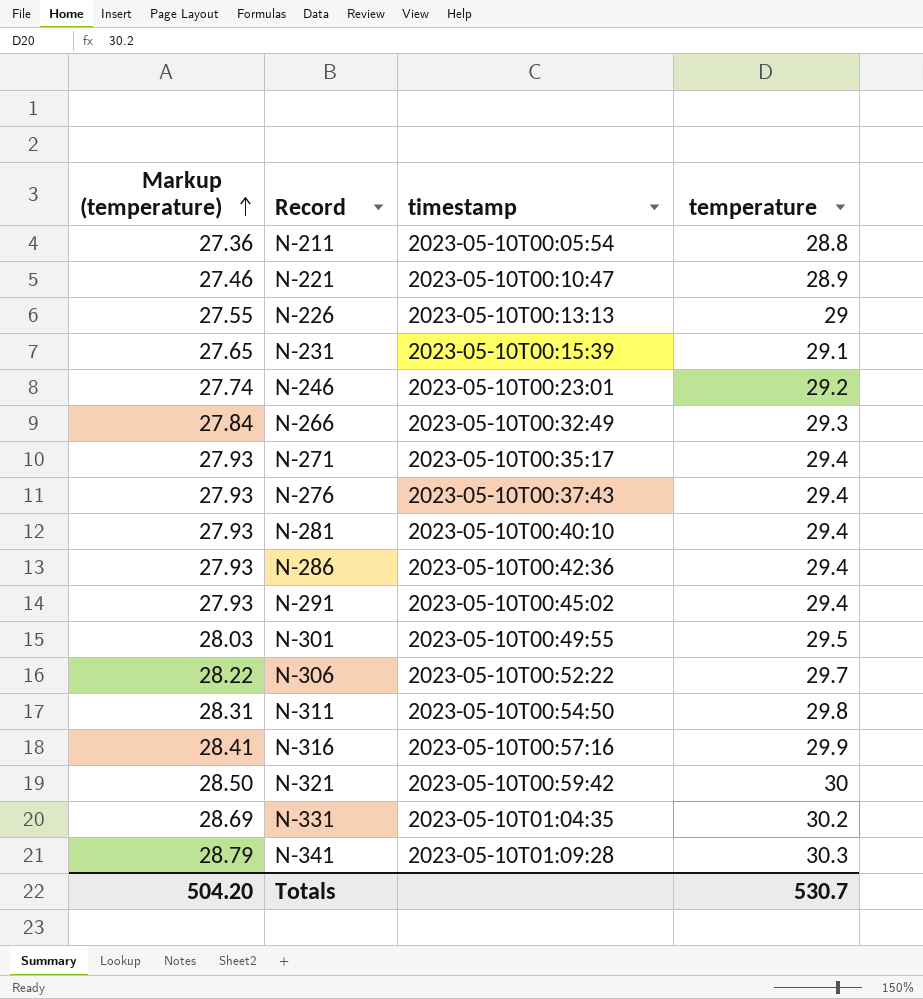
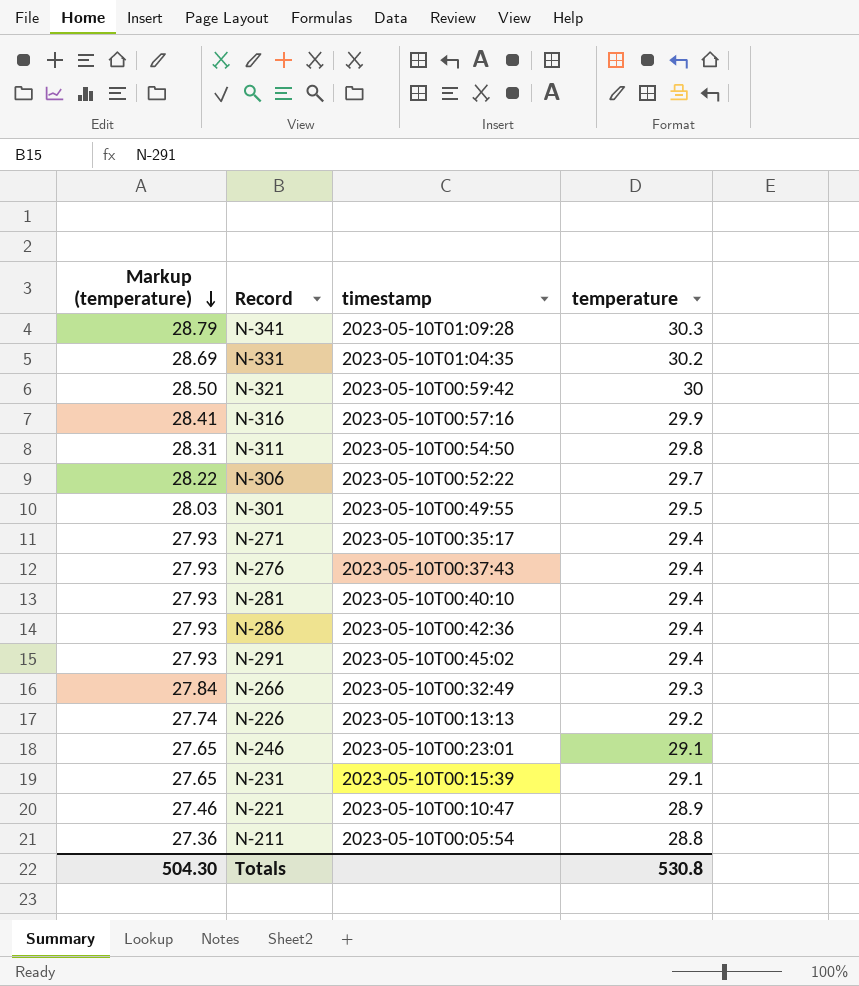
row order: Markup (temperature) ascending -> Markup (temperature) descending
N-226 | Markup (temperature): 27.55 -> 27.74
N-226 | temperature: 29 -> 29.2
N-246 | Markup (temperature): 27.74 -> 27.65
N-246 | temperature: 29.2 -> 29.1
Totals | Markup (temperature): 504.20 -> 504.30
Totals | temperature: 530.7 -> 530.8

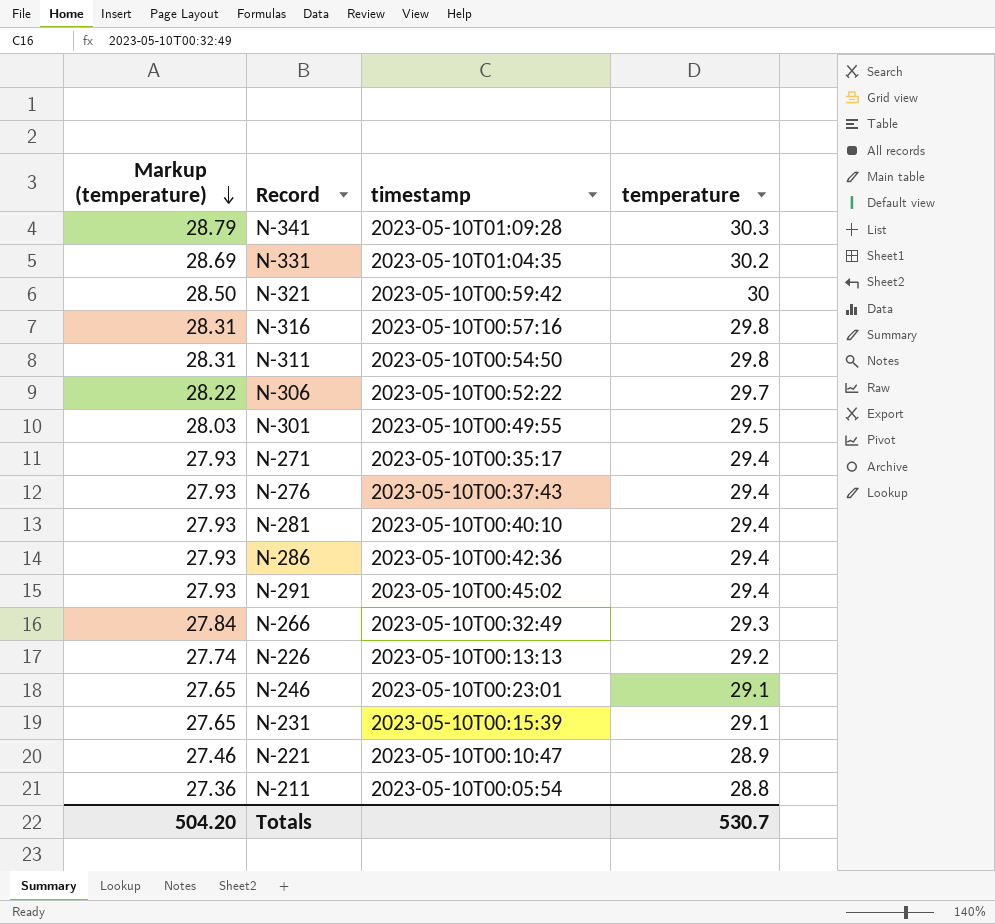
N-316 | Markup (temperature): 28.41 -> 28.31
N-316 | temperature: 29.9 -> 29.8
Totals | Markup (temperature): 504.30 -> 504.20
Totals | temperature: 530.8 -> 530.7

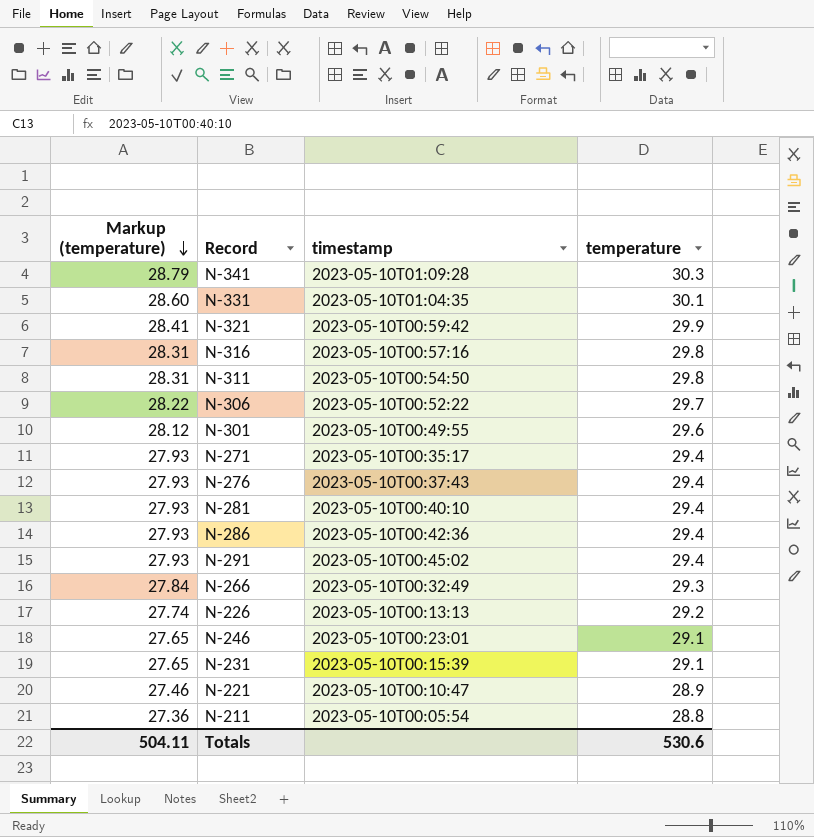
N-331 | Markup (temperature): 28.69 -> 28.60
N-331 | temperature: 30.2 -> 30.1
N-321 | Markup (temperature): 28.50 -> 28.41
N-321 | temperature: 30 -> 29.9
N-301 | Markup (temperature): 28.03 -> 28.12
N-301 | temperature: 29.5 -> 29.6
Totals | Markup (temperature): 504.20 -> 504.11
Totals | temperature: 530.7 -> 530.6

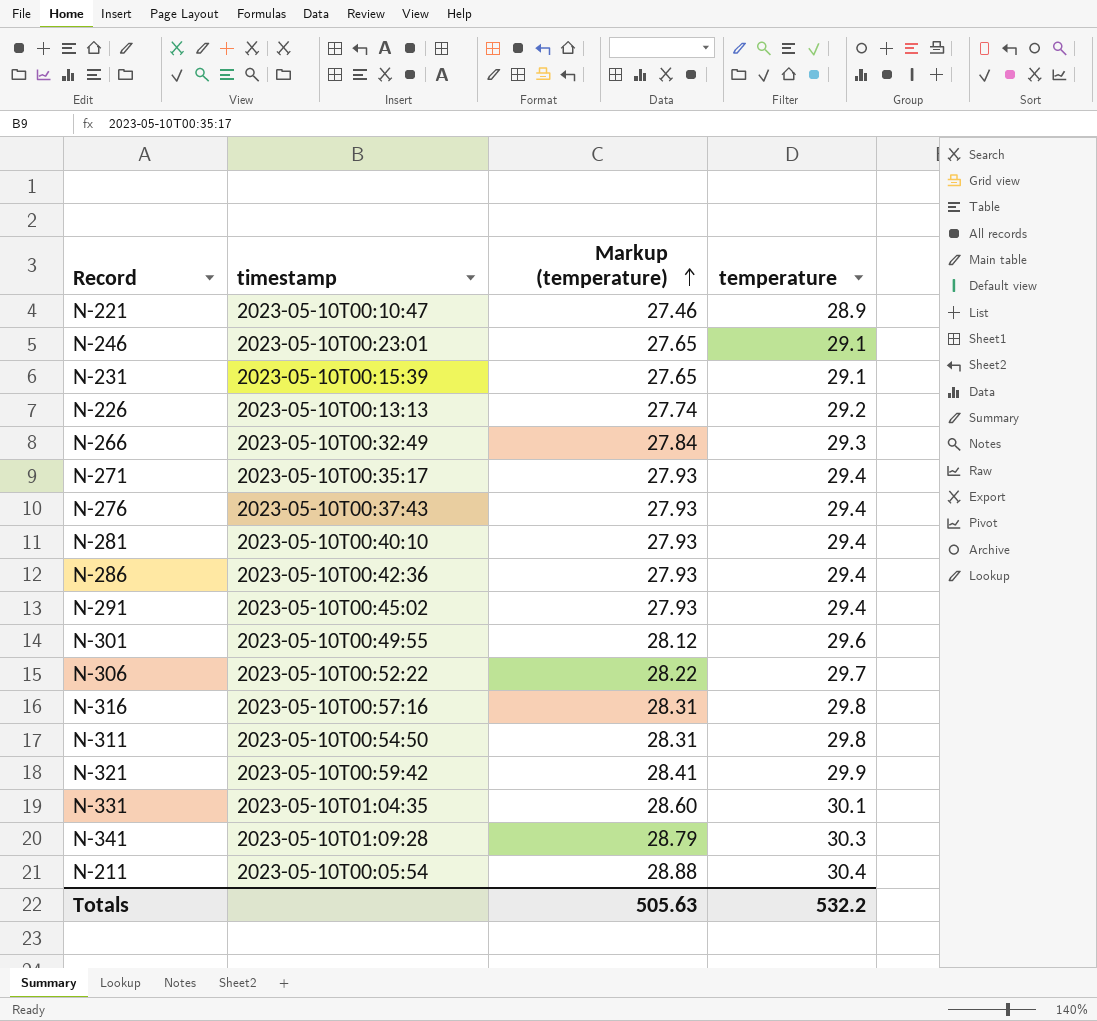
row order: Markup (temperature) descending -> Markup (temperature) ascending
column Markup (temperature) | position: 1 -> 3
N-211 | Markup (temperature): 27.36 -> 28.88
N-211 | temperature: 28.8 -> 30.4
Totals | Markup (temperature): 504.11 -> 505.63
Totals | temperature: 530.6 -> 532.2

